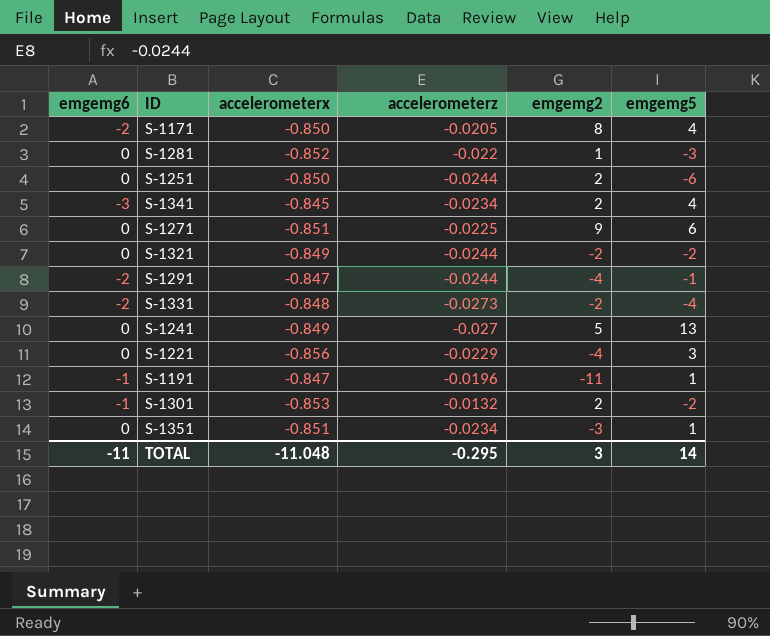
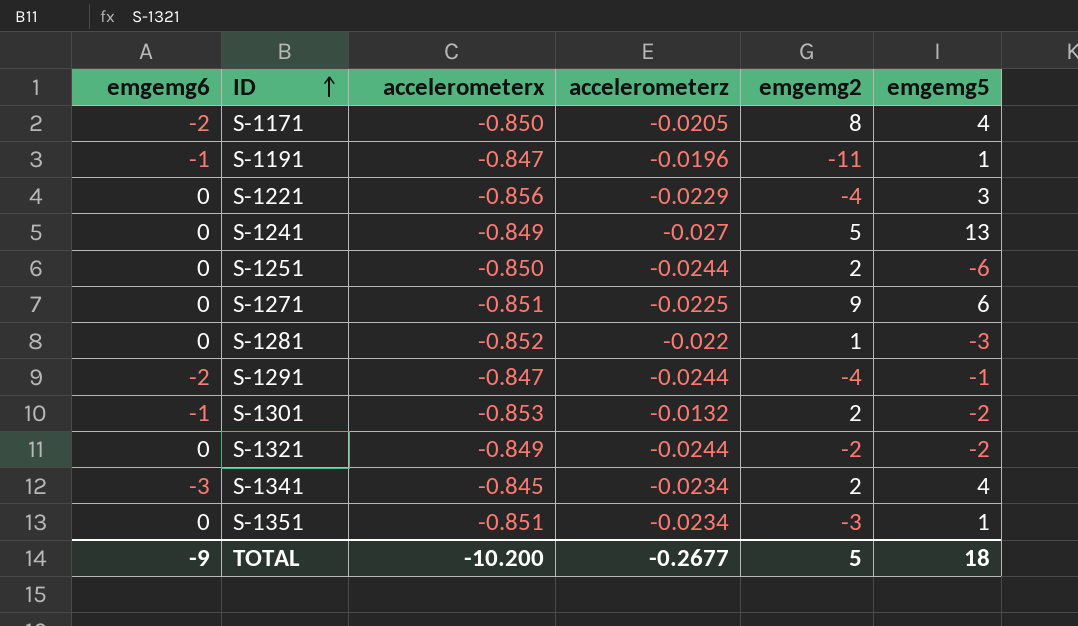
row order: none -> ID ascending
row S-1331: -2 | -0.848 | -0.0273 | -2 | -4 -> none
TOTAL | emgemg6: -11 -> -9
TOTAL | accelerometerx: -11.048 -> -10.200
TOTAL | accelerometerz: -0.295 -> -0.2677
TOTAL | emgemg2: 3 -> 5
TOTAL | emgemg5: 14 -> 18

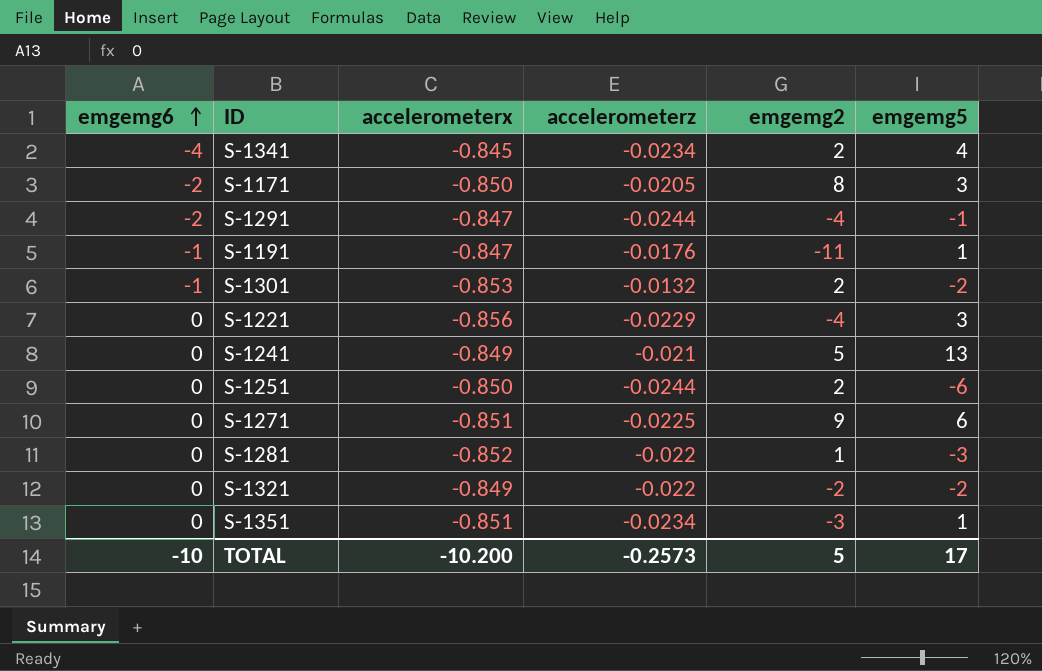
row order: ID ascending -> emgemg6 ascending
S-1341 | emgemg6: -3 -> -4
S-1171 | emgemg5: 4 -> 3
S-1191 | accelerometerz: -0.0196 -> -0.0176
S-1241 | accelerometerz: -0.027 -> -0.021
S-1321 | accelerometerz: -0.0244 -> -0.022
TOTAL | emgemg6: -9 -> -10
TOTAL | accelerometerz: -0.2677 -> -0.2573
TOTAL | emgemg5: 18 -> 17

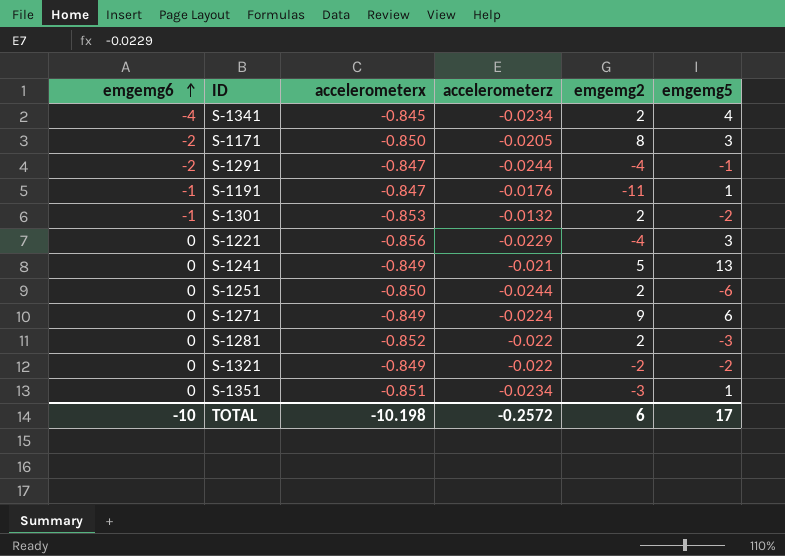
S-1271 | accelerometerx: -0.851 -> -0.849
S-1271 | accelerometerz: -0.0225 -> -0.0224
S-1281 | emgemg2: 1 -> 2
TOTAL | accelerometerx: -10.200 -> -10.198
TOTAL | accelerometerz: -0.2573 -> -0.2572
TOTAL | emgemg2: 5 -> 6

